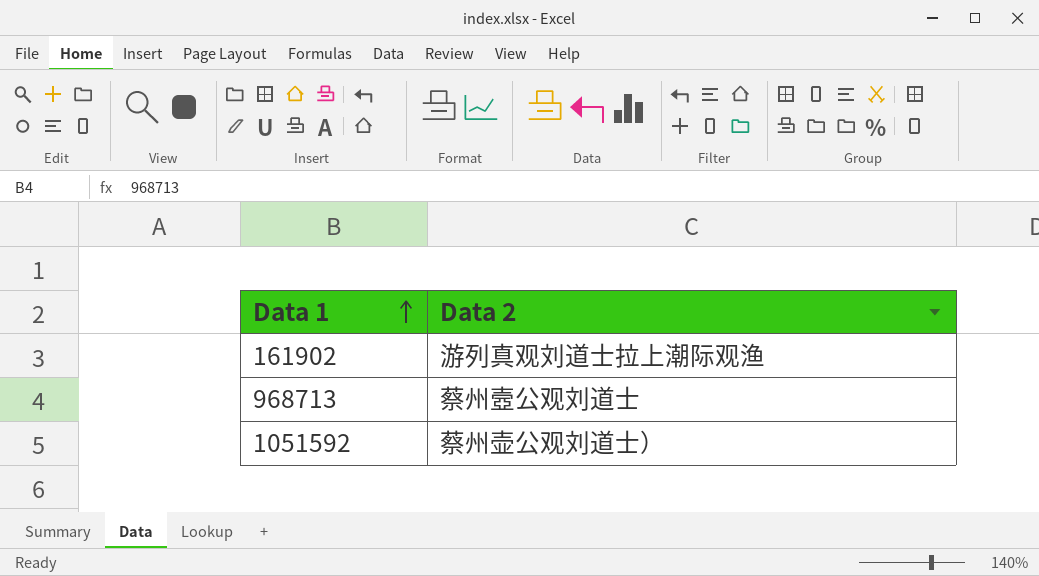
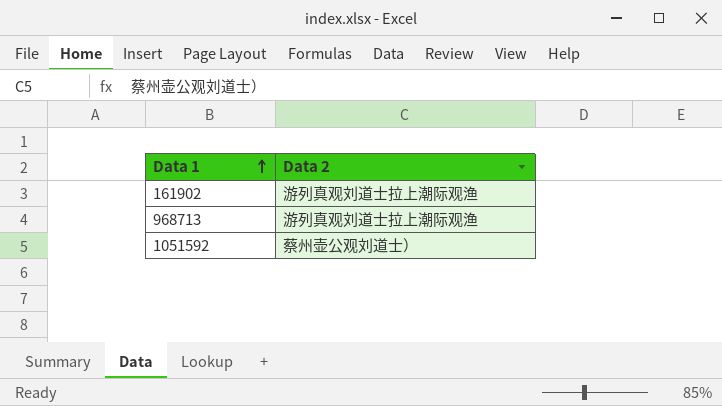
968713 | Data 2: 蔡州壼公观刘道士 -> 游列真观刘道士拉上潮际观渔

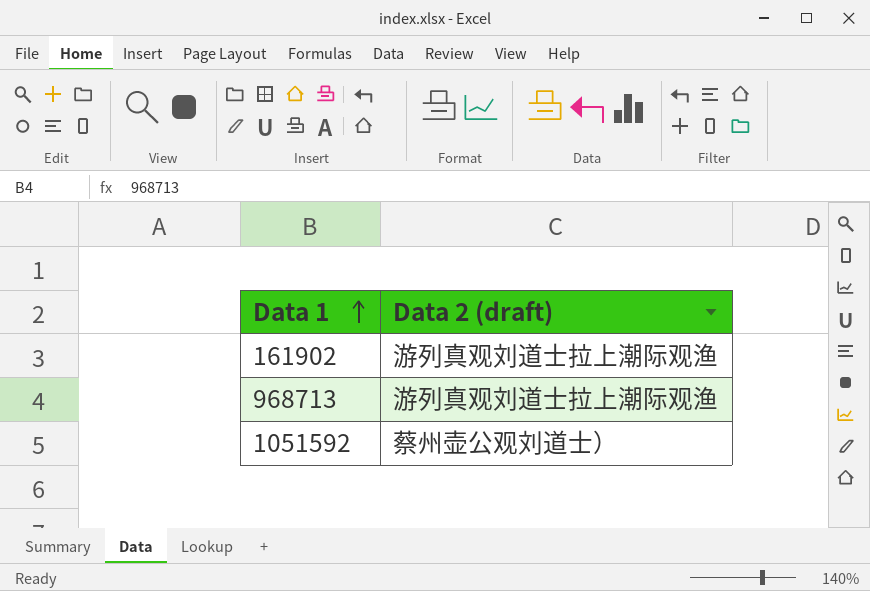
column name: Data 2 -> Data 2 (draft)

